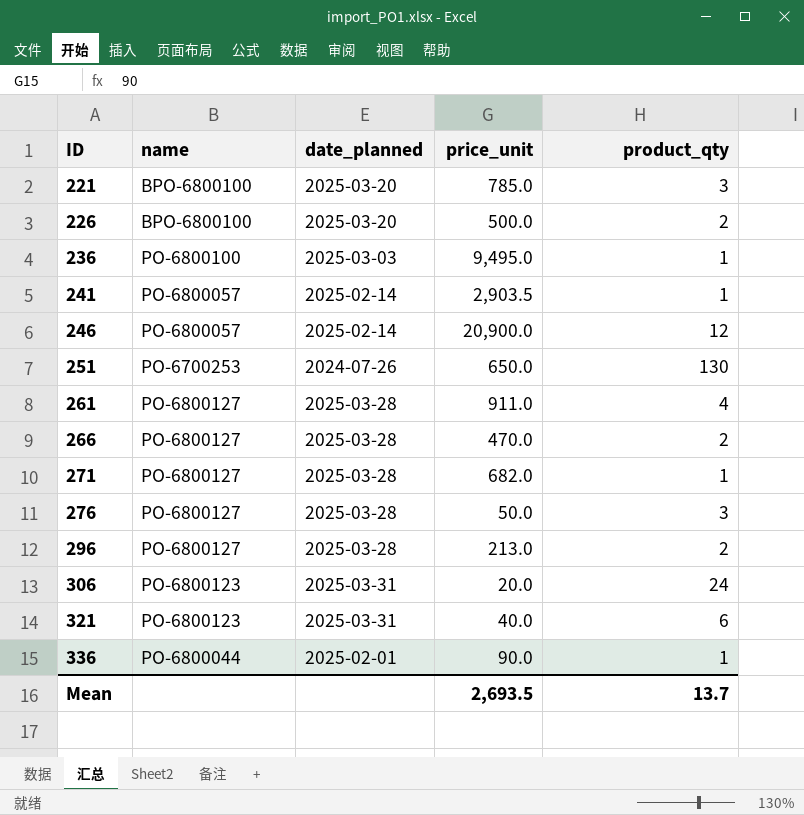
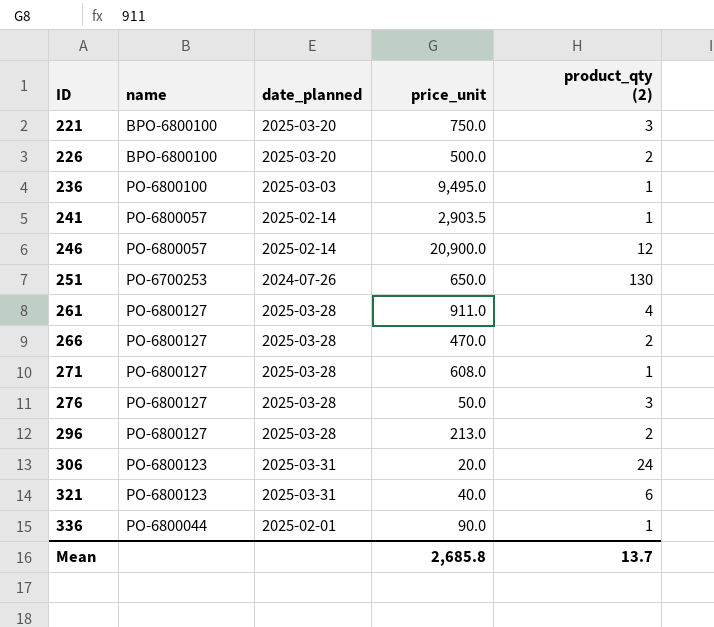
column name: product_qty -> product_qty (2)
221 | price_unit: 785.0 -> 750.0
271 | price_unit: 682.0 -> 608.0
Mean | price_unit: 2,693.5 -> 2,685.8

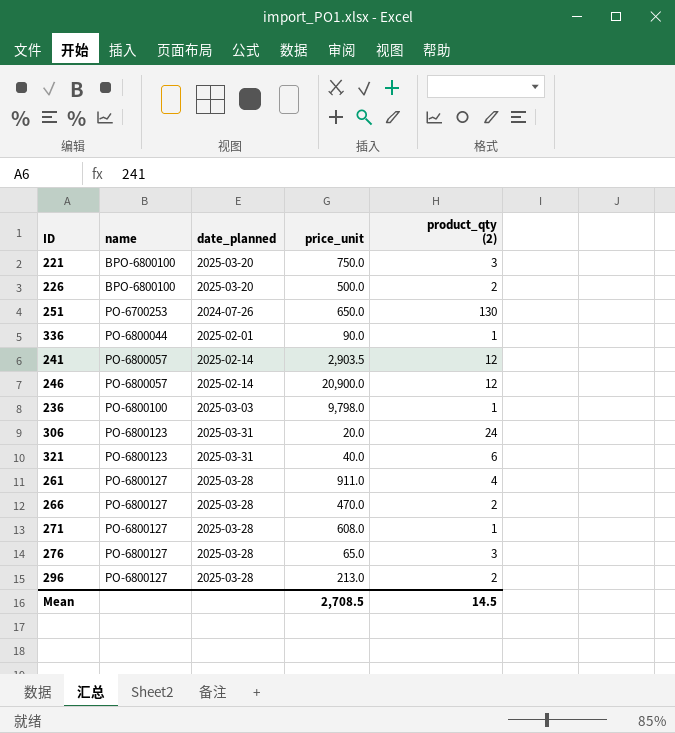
row order: ID ascending -> name ascending
241 | product_qty (2): 1 -> 12
236 | price_unit: 9,495.0 -> 9,798.0
276 | price_unit: 50.0 -> 65.0
Mean | price_unit: 2,685.8 -> 2,708.5
Mean | product_qty (2): 13.7 -> 14.5

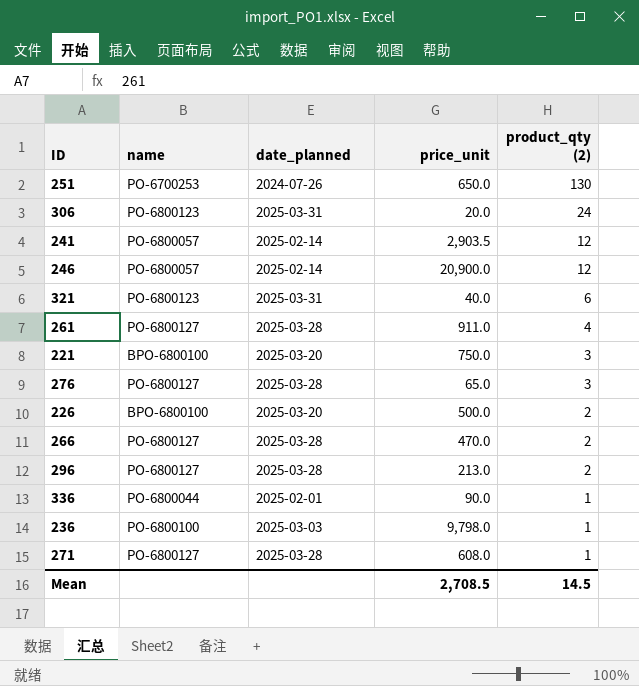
row order: name ascending -> product_qty (2) descending

